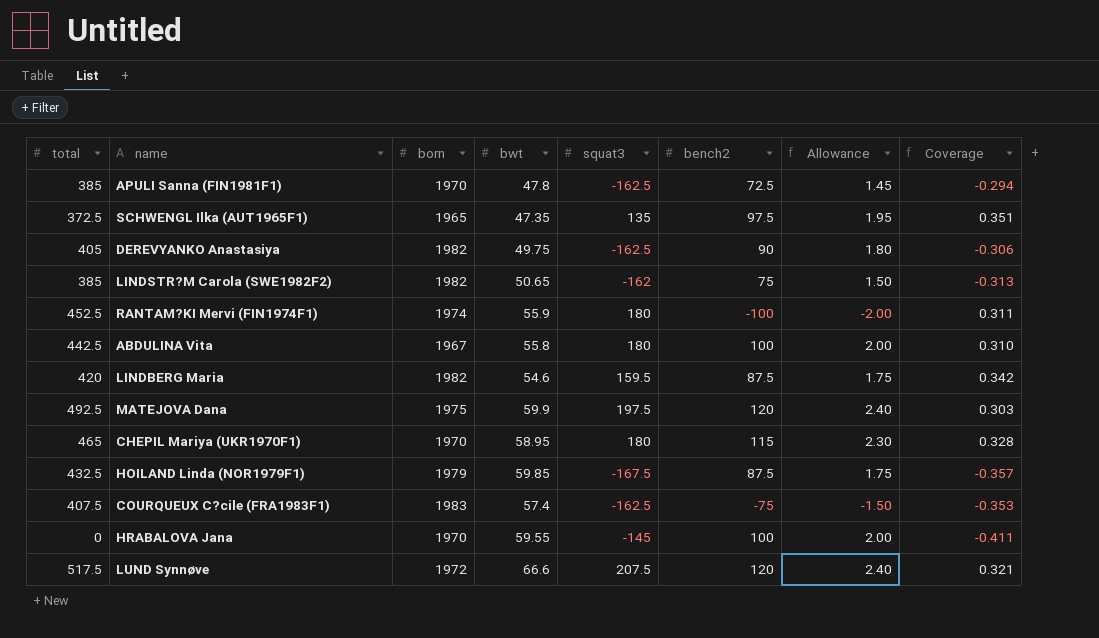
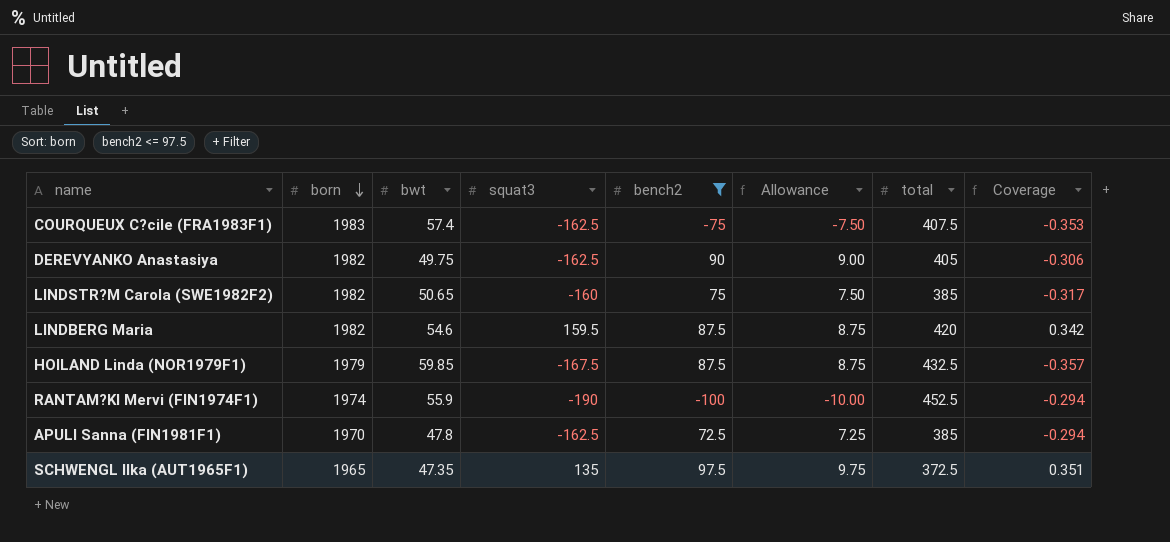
filter: none -> bench2 <= 97.5
row order: none -> born descending
column Allowance | formula: [bench2] * 0.02 -> [bench2] * 0.1
column total | position: 1 -> 7
LINDSTR?M Carola (SWE1982F2) | squat3: -162 -> -160
LINDSTR?M Carola (SWE1982F2) | Coverage: -0.313 -> -0.317
RANTAM?KI Mervi (FIN1974F1) | squat3: 180 -> -190
RANTAM?KI Mervi (FIN1974F1) | Coverage: 0.311 -> -0.294

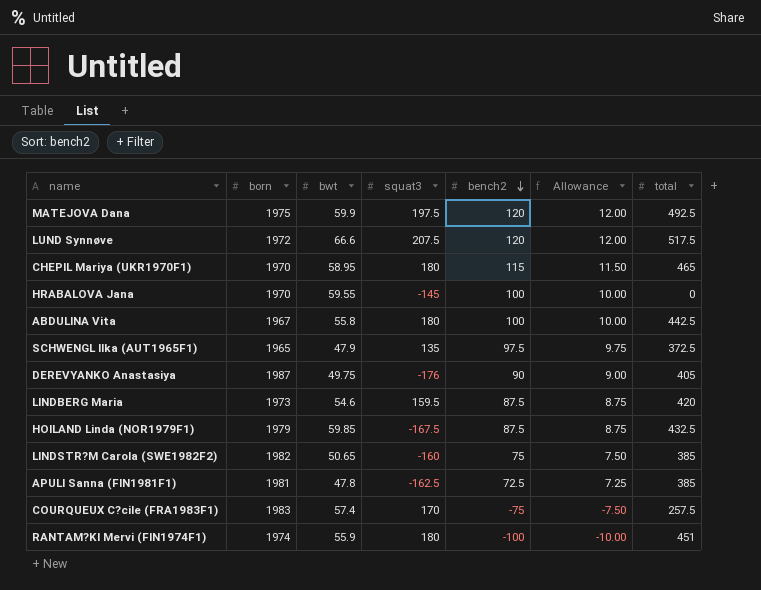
filter: bench2 <= 97.5 -> none
row order: born descending -> bench2 descending
column Coverage | formula: [bwt] / [squat3] -> none
SCHWENGL Ilka (AUT1965F1) | bwt: 47.35 -> 47.9
DEREVYANKO Anastasiya | born: 1982 -> 1987
DEREVYANKO Anastasiya | squat3: -162.5 -> -176
LINDBERG Maria | born: 1982 -> 1973
APULI Sanna (FIN1981F1) | born: 1970 -> 1981
COURQUEUX C?cile (FRA1983F1) | squat3: -162.5 -> 170
COURQUEUX C?cile (FRA1983F1) | total: 407.5 -> 257.5
RANTAM?KI Mervi (FIN1974F1) | squat3: -190 -> 180
RANTAM?KI Mervi (FIN1974F1) | total: 452.5 -> 451

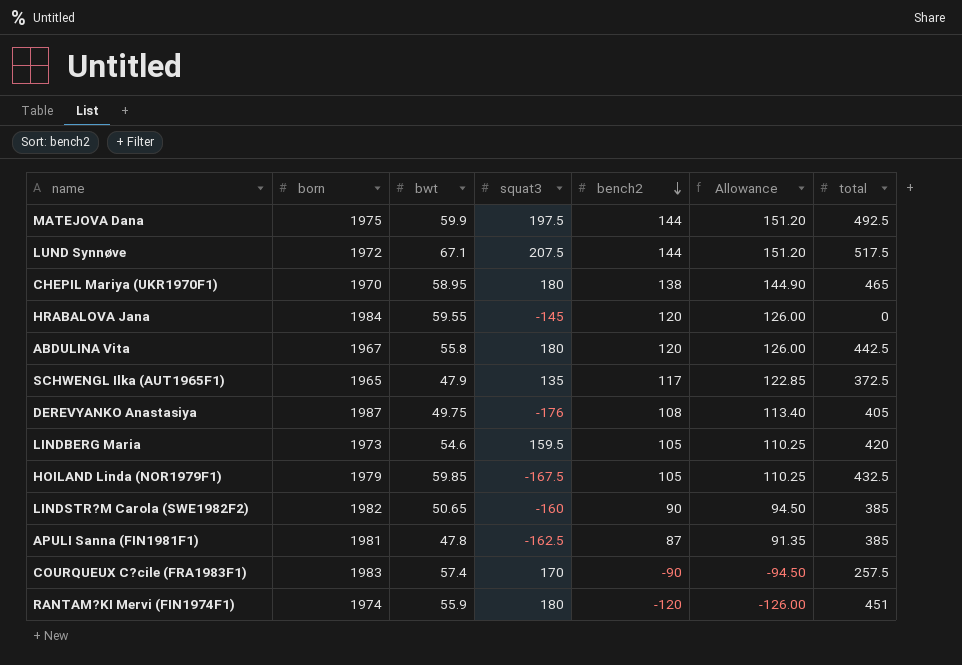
column Allowance | formula: [bench2] * 0.1 -> [bench2] * 1.05
MATEJOVA Dana | bench2: 120 -> 144
LUND Synnøve | bwt: 66.6 -> 67.1
LUND Synnøve | bench2: 120 -> 144
CHEPIL Mariya (UKR1970F1) | bench2: 115 -> 138
HRABALOVA Jana | born: 1970 -> 1984
HRABALOVA Jana | bench2: 100 -> 120
ABDULINA Vita | bench2: 100 -> 120
SCHWENGL Ilka (AUT1965F1) | bench2: 97.5 -> 117
DEREVYANKO Anastasiya | bench2: 90 -> 108
LINDBERG Maria | bench2: 87.5 -> 105
HOILAND Linda (NOR1979F1) | bench2: 87.5 -> 105
LINDSTR?M Carola (SWE1982F2) | bench2: 75 -> 90
APULI Sanna (FIN1981F1) | bench2: 72.5 -> 87
COURQUEUX C?cile (FRA1983F1) | bench2: -75 -> -90
RANTAM?KI Mervi (FIN1974F1) | bench2: -100 -> -120

